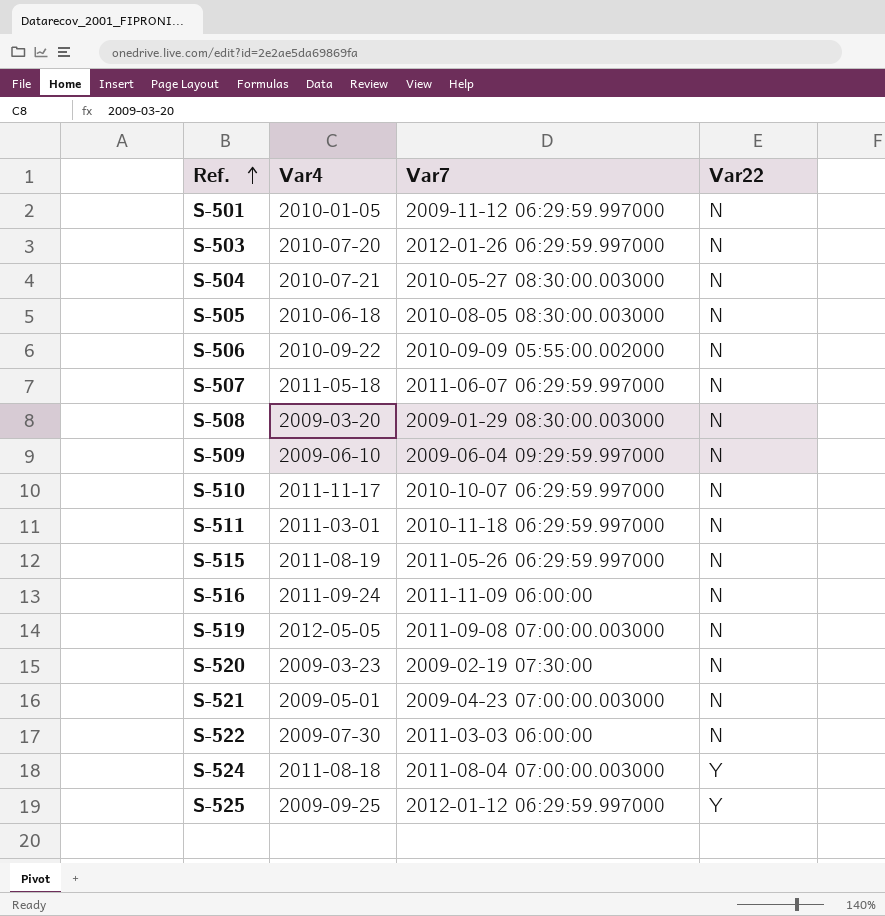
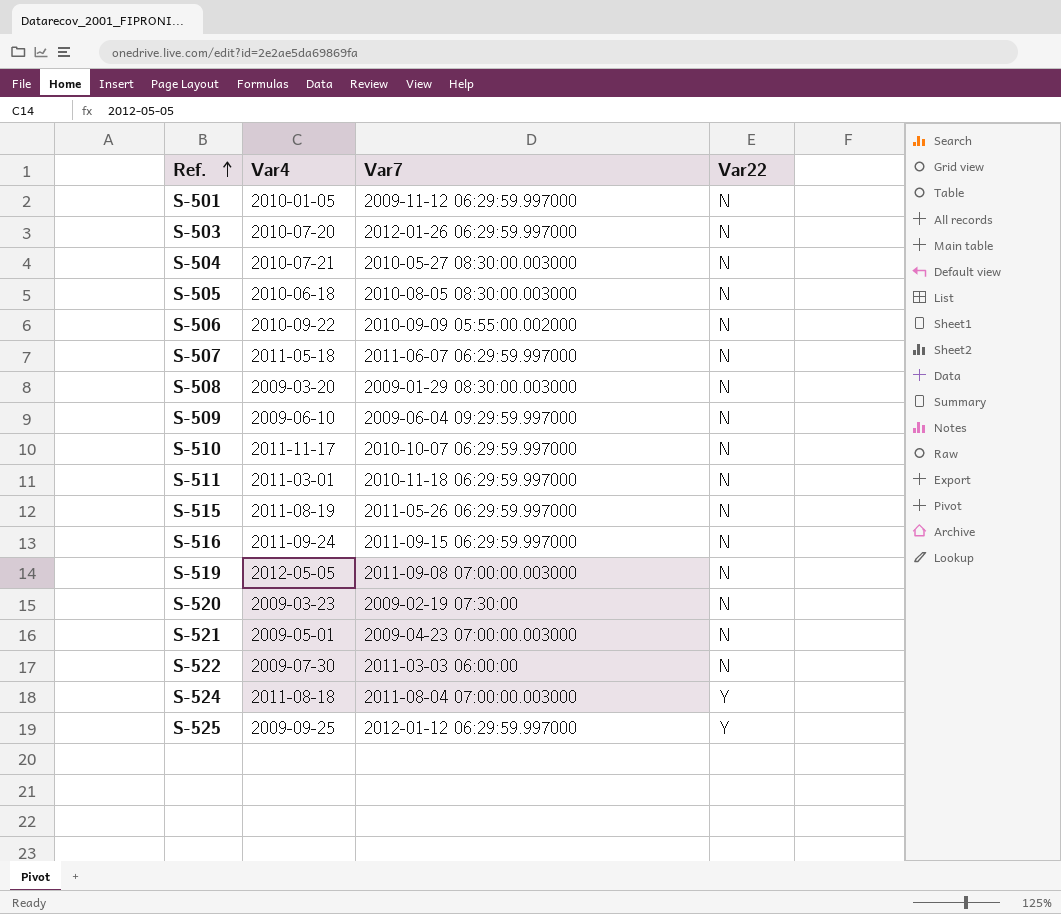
S-516 | Var7: 2011-11-09 06:00:00 -> 2011-09-15 06:29:59.997000

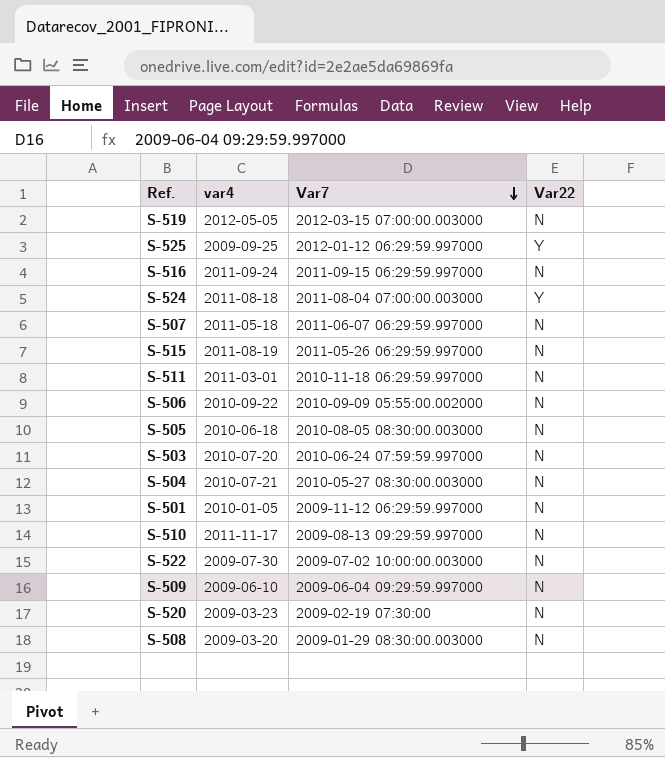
row order: Ref. ascending -> Var7 descending
column name: Var4 -> var4
row S-521: 2009-05-01 | 2009-04-23 07:00:00.003000 | N -> none
S-519 | Var7: 2011-09-08 07:00:00.003000 -> 2012-03-15 07:00:00.003000
S-503 | Var7: 2012-01-26 06:29:59.997000 -> 2010-06-24 07:59:59.997000
S-510 | Var7: 2010-10-07 06:29:59.997000 -> 2009-08-13 09:29:59.997000
S-522 | Var7: 2011-03-03 06:00:00 -> 2009-07-02 10:00:00.003000

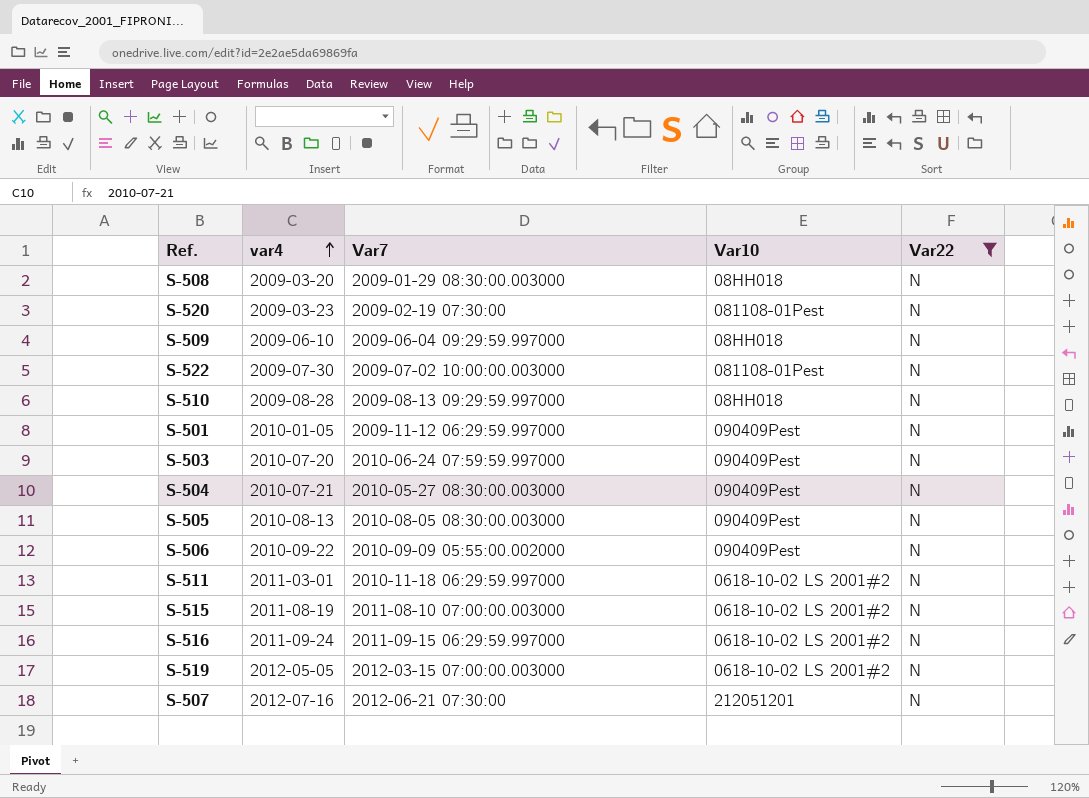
filter: none -> Var22 = N
row order: Var7 descending -> var4 ascending
column Var10 | position: none -> 4
S-510 | var4: 2011-11-17 -> 2009-08-28
S-505 | var4: 2010-06-18 -> 2010-08-13
S-515 | Var7: 2011-05-26 06:29:59.997000 -> 2011-08-10 07:00:00.003000
S-507 | var4: 2011-05-18 -> 2012-07-16
S-507 | Var7: 2011-06-07 06:29:59.997000 -> 2012-06-21 07:30:00

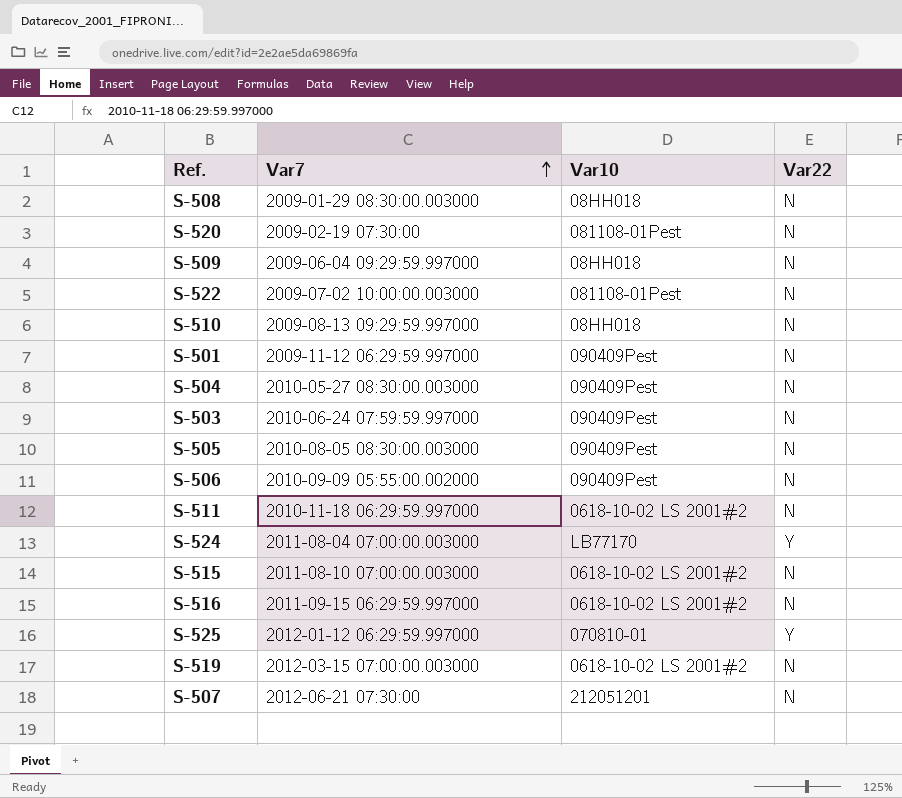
filter: Var22 = N -> none
row order: var4 ascending -> Var7 ascending
column var4 | position: 2 -> none

